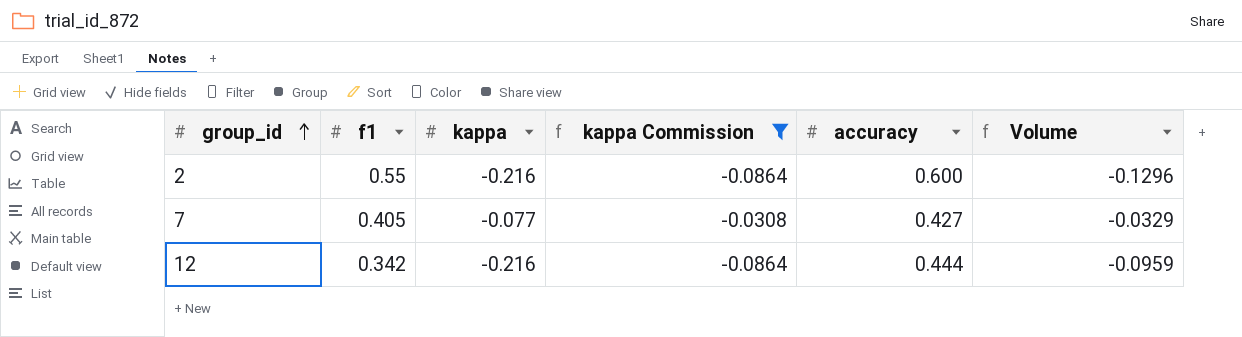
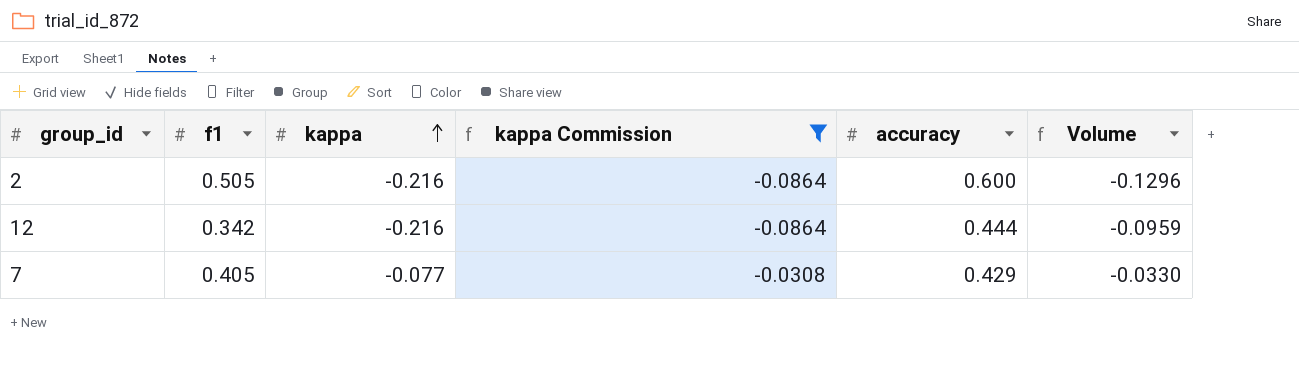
row order: group_id ascending -> kappa ascending
2 | f1: 0.55 -> 0.505
7 | accuracy: 0.427 -> 0.429
7 | Volume: -0.0329 -> -0.0330

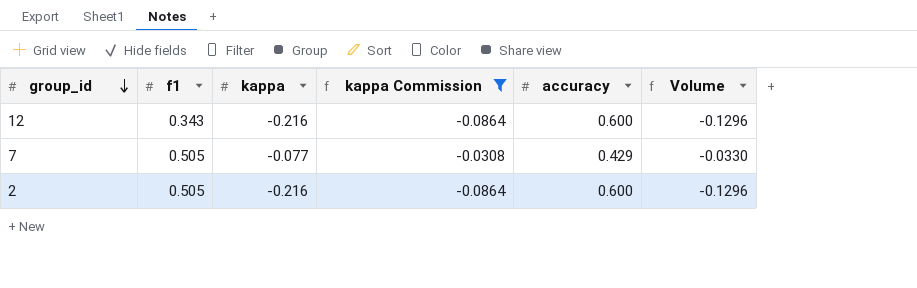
row order: kappa ascending -> group_id descending
12 | f1: 0.342 -> 0.343
12 | accuracy: 0.444 -> 0.600
12 | Volume: -0.0959 -> -0.1296
7 | f1: 0.405 -> 0.505

